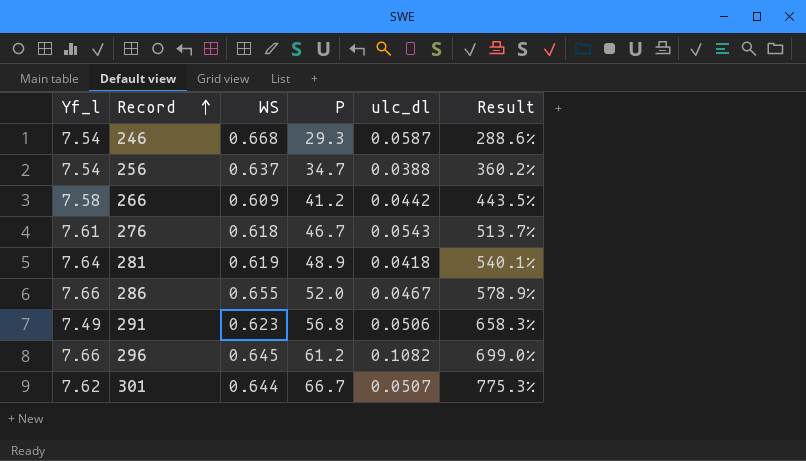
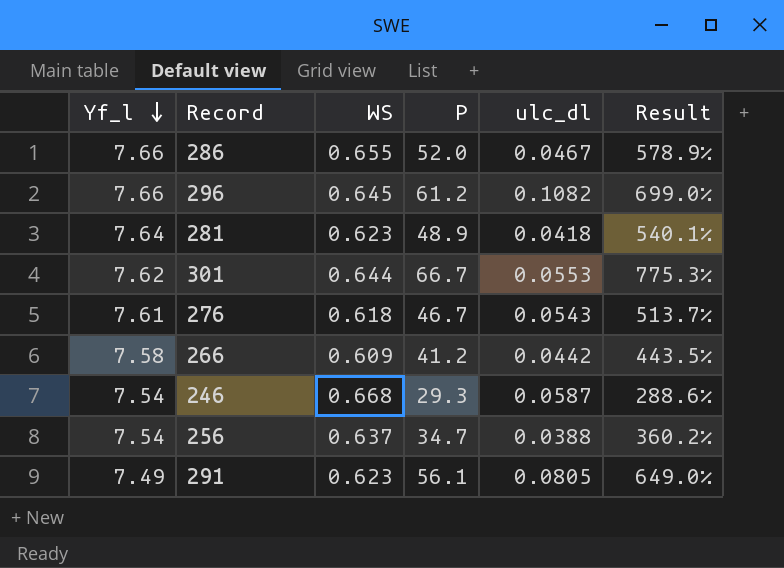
row order: Record ascending -> Yf_l descending
281 | WS: 0.619 -> 0.623
301 | ulc_dl: 0.0507 -> 0.0553
291 | P: 56.8 -> 56.1
291 | ulc_dl: 0.0506 -> 0.0805
291 | Result: 658.3% -> 649.0%

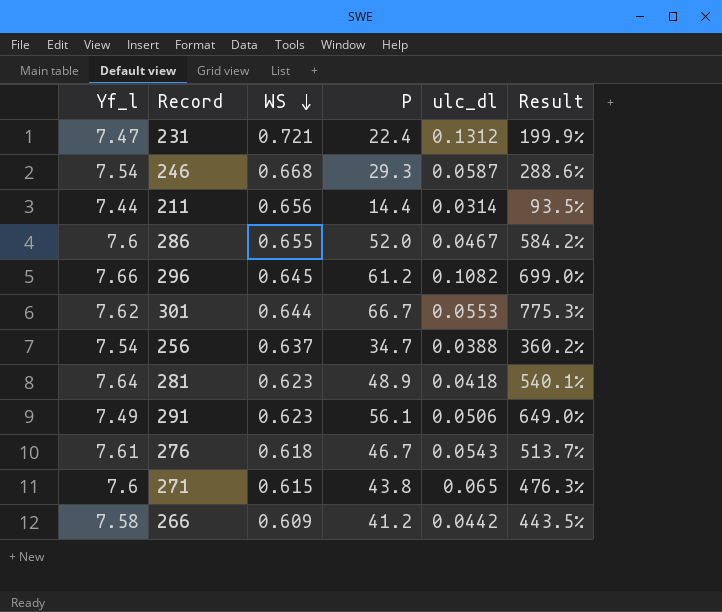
row order: Yf_l descending -> WS descending
row 231: none -> 7.47 | 0.721 | 22.4 | 0.1312 | 199.9%
row 211: none -> 7.44 | 0.656 | 14.4 | 0.0314 | 93.5%
286 | Yf_l: 7.66 -> 7.6
286 | Result: 578.9% -> 584.2%
291 | ulc_dl: 0.0805 -> 0.0506
row 271: none -> 7.6 | 0.615 | 43.8 | 0.065 | 476.3%

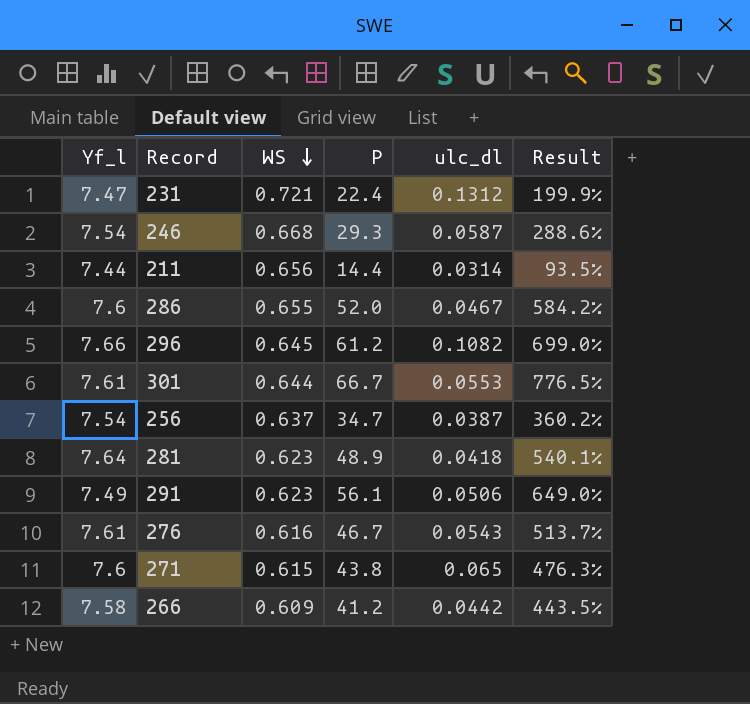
301 | Yf_l: 7.62 -> 7.61
301 | Result: 775.3% -> 776.5%
256 | ulc_dl: 0.0388 -> 0.0387
276 | WS: 0.618 -> 0.616

